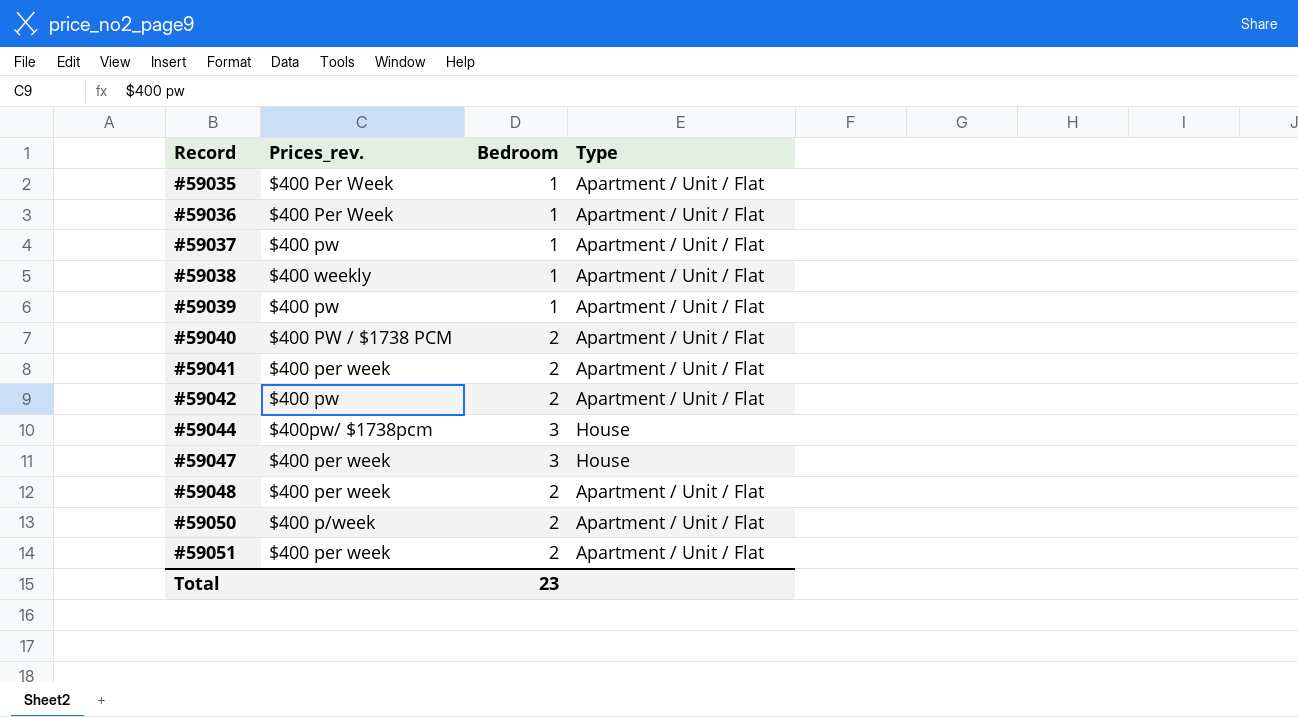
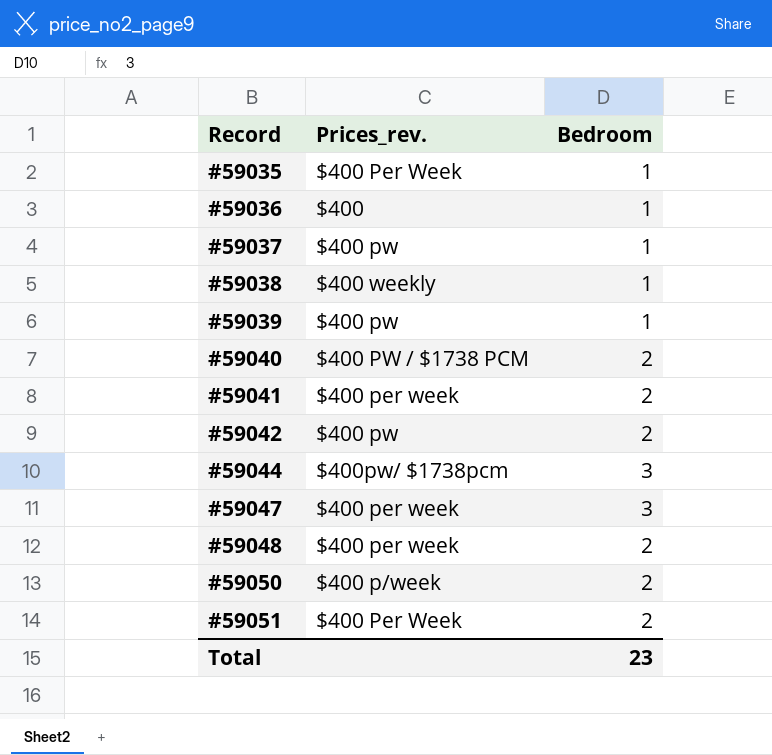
column Type | position: 4 -> none
#59036 | Prices_rev.: $400 Per Week -> $400
#59051 | Prices_rev.: $400 per week -> $400 Per Week

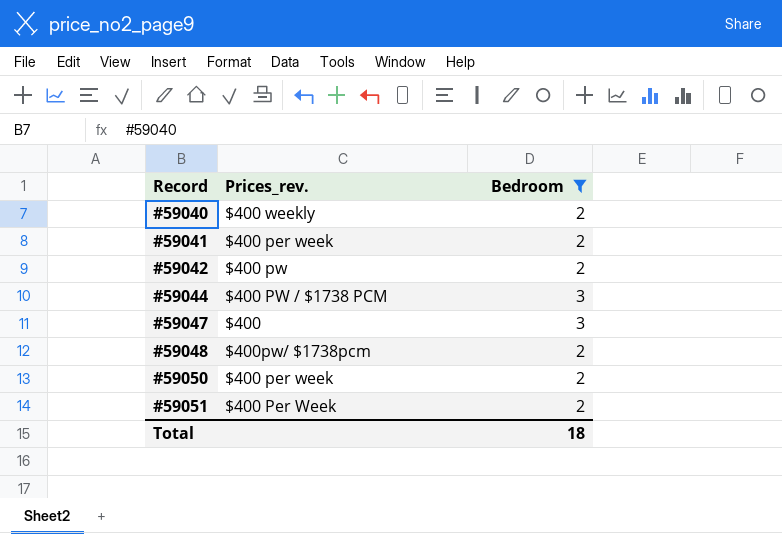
filter: none -> Bedroom != 1
#59040 | Prices_rev.: $400 PW / $1738 PCM -> $400 weekly
#59044 | Prices_rev.: $400pw/ $1738pcm -> $400 PW / $1738 PCM
#59047 | Prices_rev.: $400 per week -> $400
#59048 | Prices_rev.: $400 per week -> $400pw/ $1738pcm
#59050 | Prices_rev.: $400 p/week -> $400 per week
Total | Bedroom: 23 -> 18

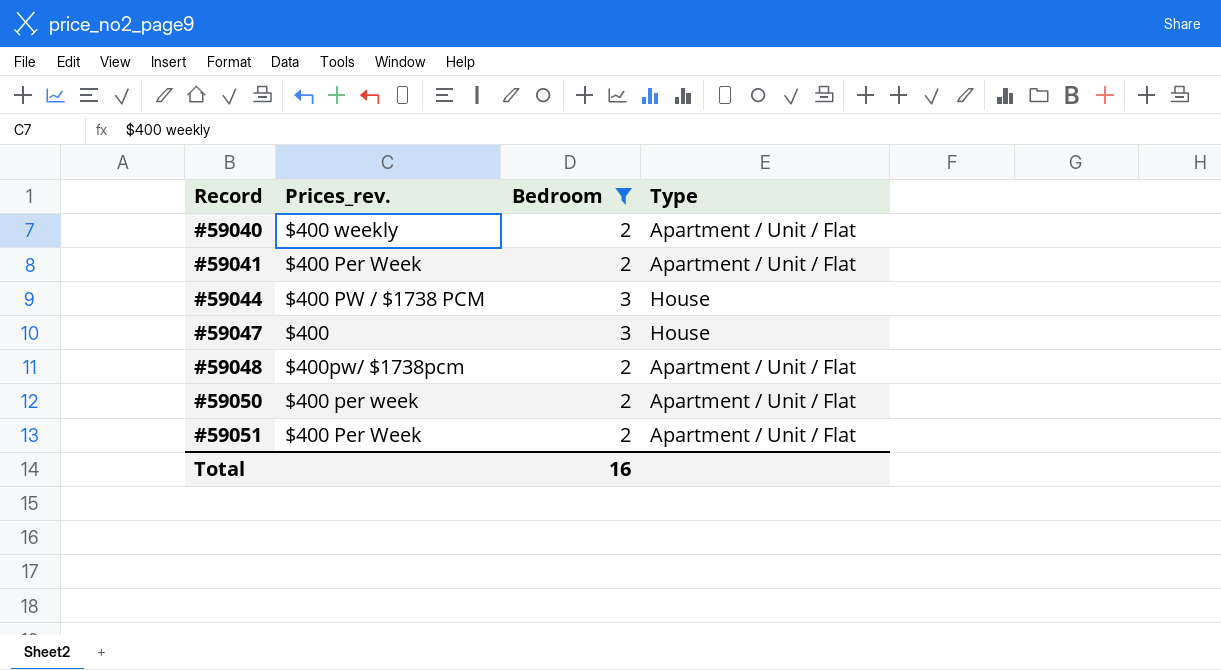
column Type | position: none -> 4
row #59042: $400 pw | 2 -> none
#59041 | Prices_rev.: $400 per week -> $400 Per Week
Total | Bedroom: 18 -> 16

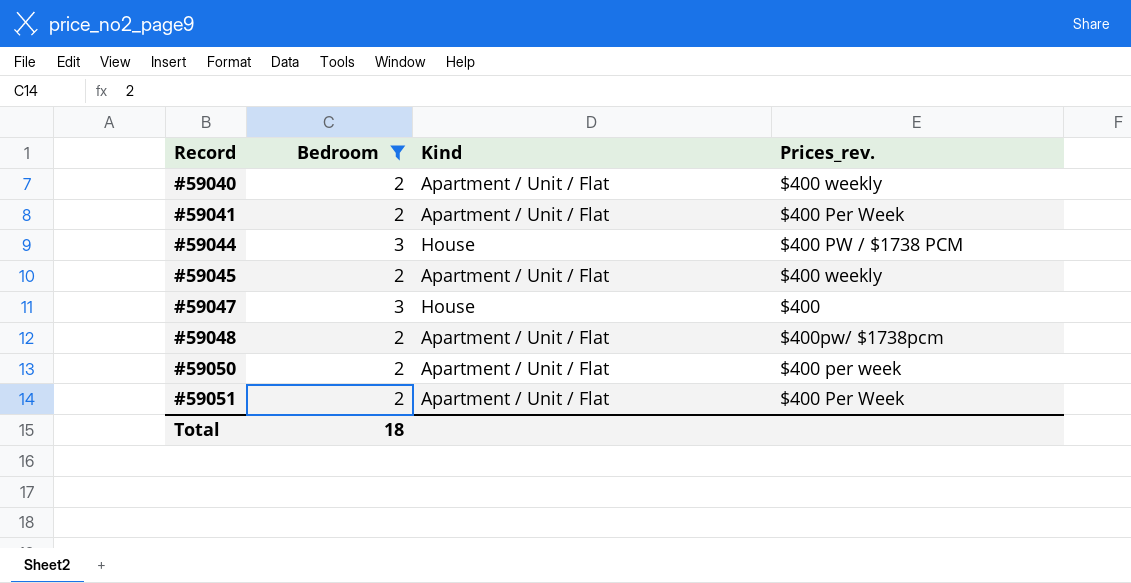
column name: Type -> Kind
column Prices_rev. | position: 2 -> 4
row #59045: none -> 2 | Apartment / Unit / Flat | $400 weekly
Total | Bedroom: 16 -> 18

